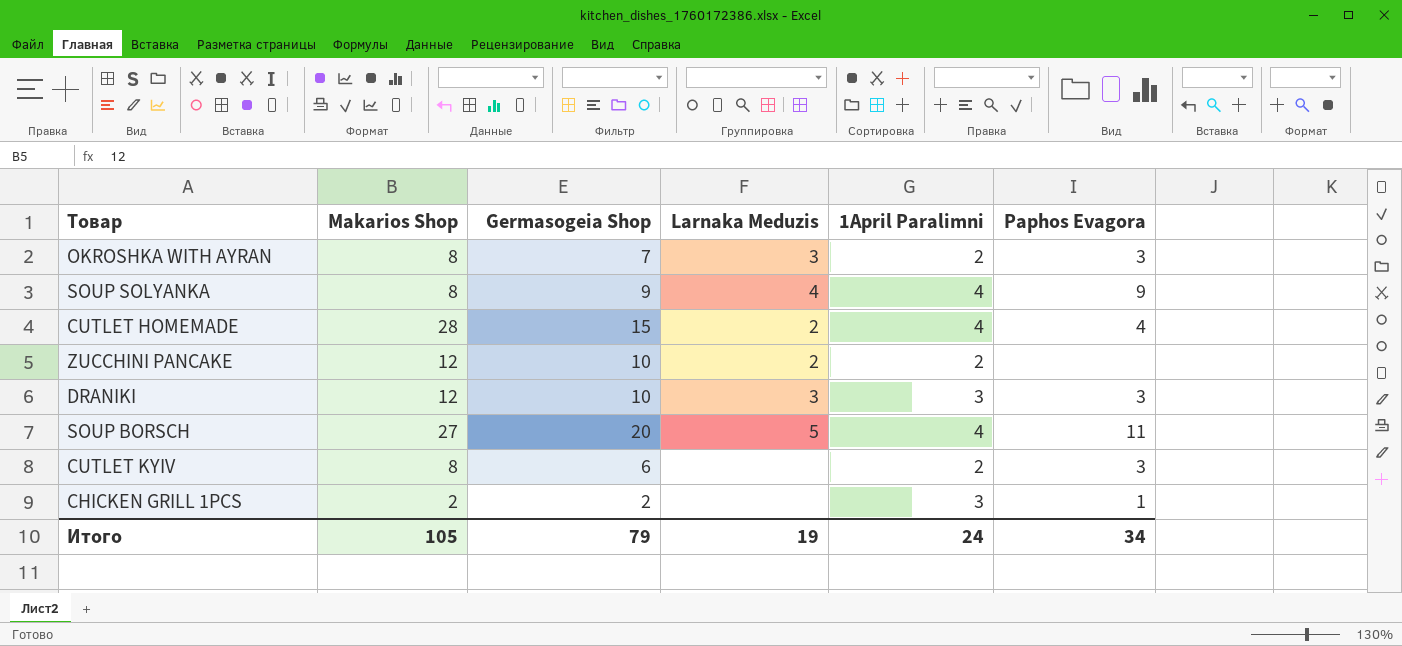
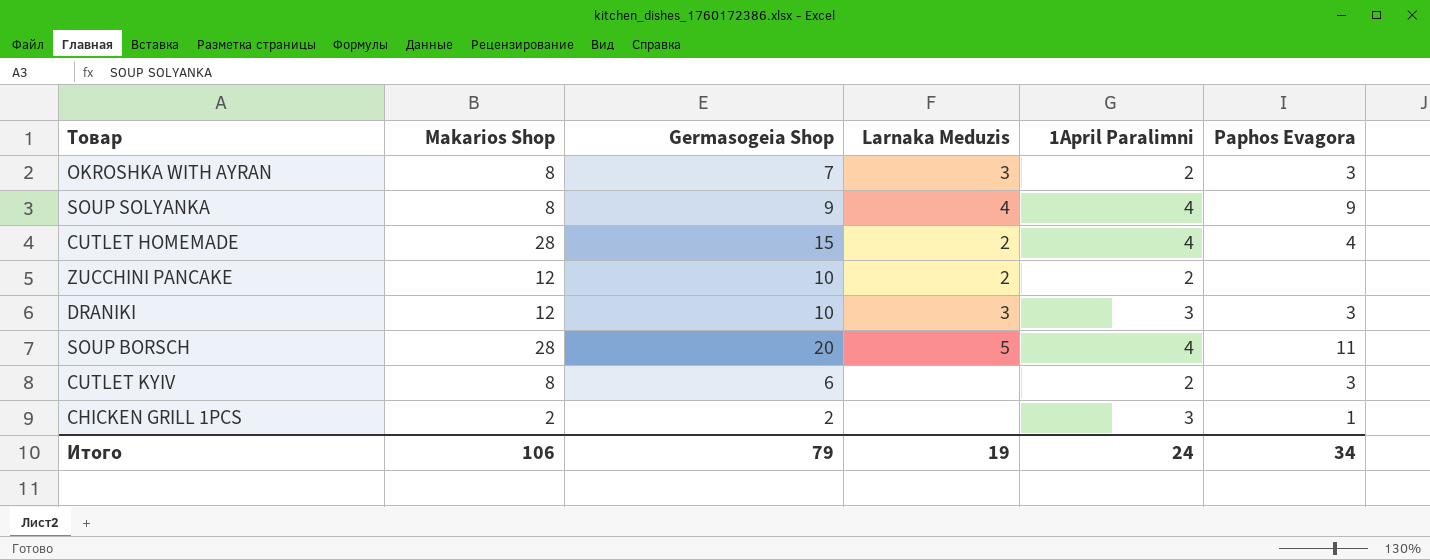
SOUP BORSCH | Makarios Shop: 27 -> 28
Итого | Makarios Shop: 105 -> 106

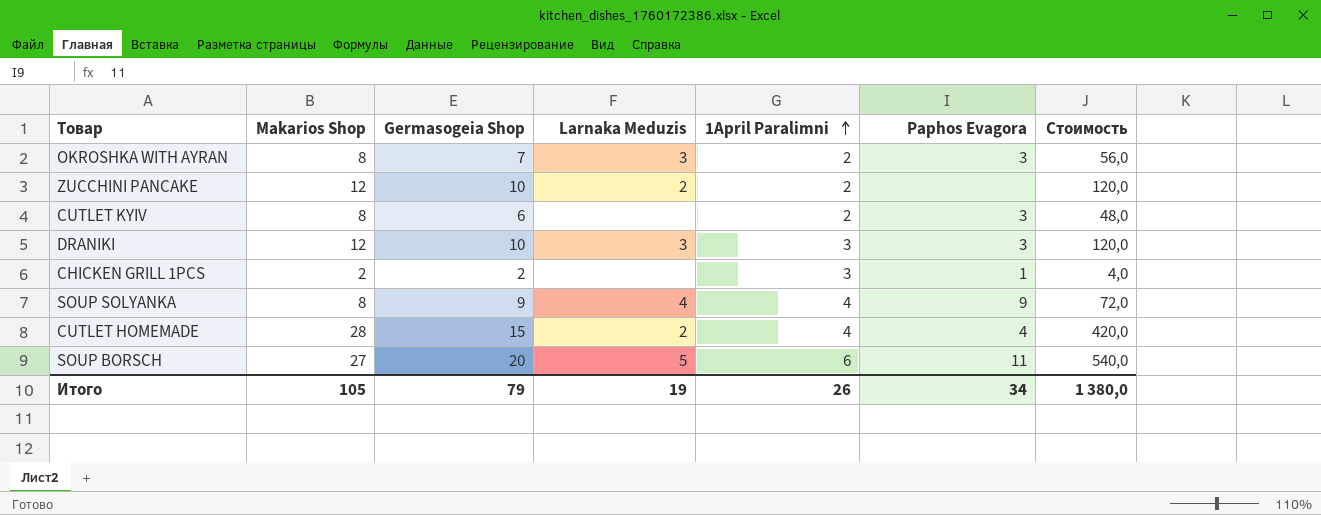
row order: none -> 1April Paralimni ascending
column Стоимость | formula: none -> [Makarios Shop] * [Germasogeia Shop]
SOUP BORSCH | Makarios Shop: 28 -> 27
SOUP BORSCH | 1April Paralimni: 4 -> 6
Итого | Makarios Shop: 106 -> 105
Итого | 1April Paralimni: 24 -> 26

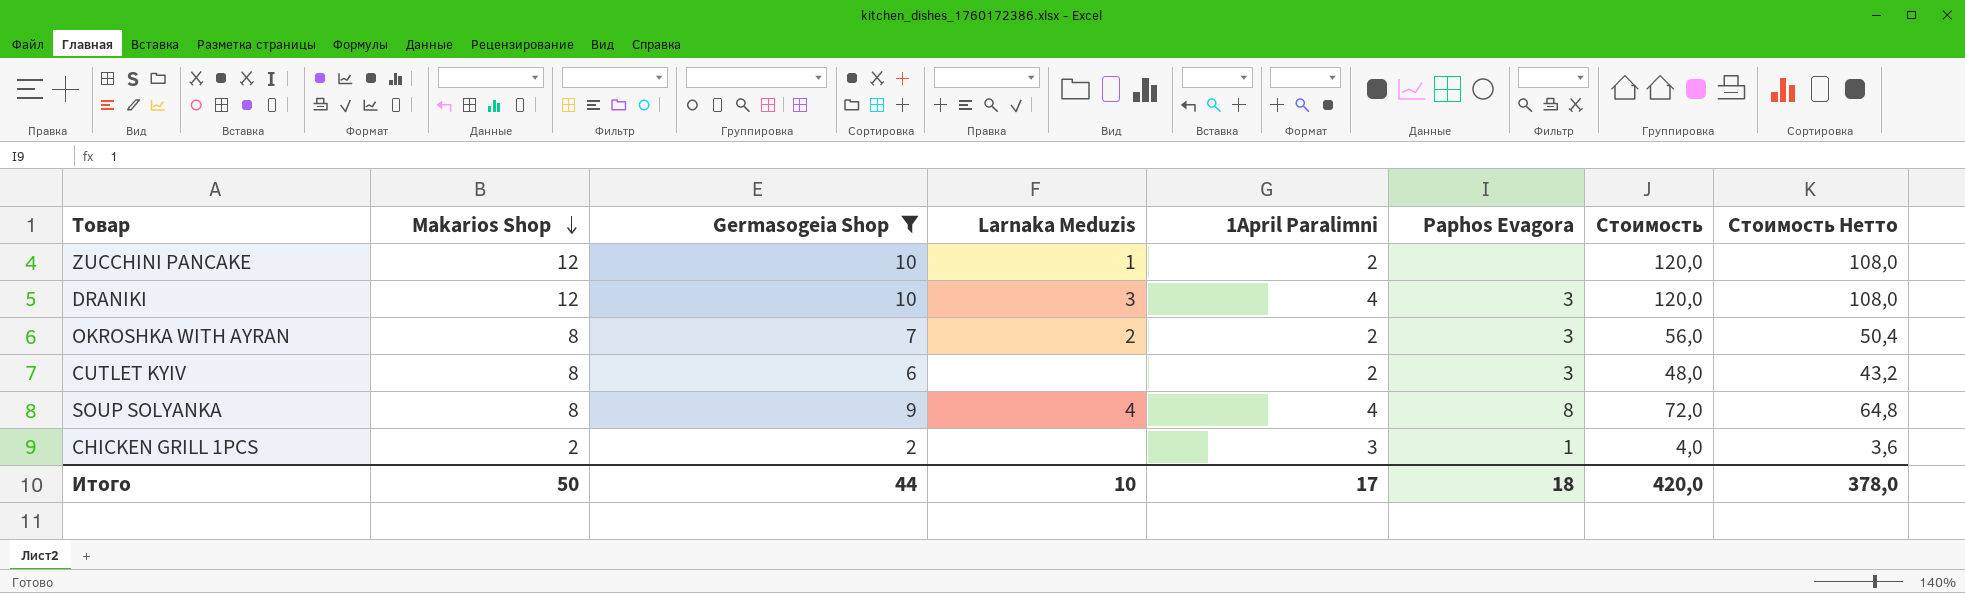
filter: none -> Germasogeia Shop <= 10
row order: 1April Paralimni ascending -> Makarios Shop descending
column Стоимость Нетто | formula: none -> [Стоимость] * 0,9
ZUCCHINI PANCAKE | Larnaka Meduzis: 2 -> 1
DRANIKI | 1April Paralimni: 3 -> 4
OKROSHKA WITH AYRAN | Larnaka Meduzis: 3 -> 2
SOUP SOLYANKA | Paphos Evagora: 9 -> 8
Итого | Makarios Shop: 105 -> 50
Итого | Germasogeia Shop: 79 -> 44
Итого | Larnaka Meduzis: 19 -> 10
Итого | 1April Paralimni: 26 -> 17
Итого | Paphos Evagora: 34 -> 18
Итого | Стоимость: 1 380,0 -> 420,0

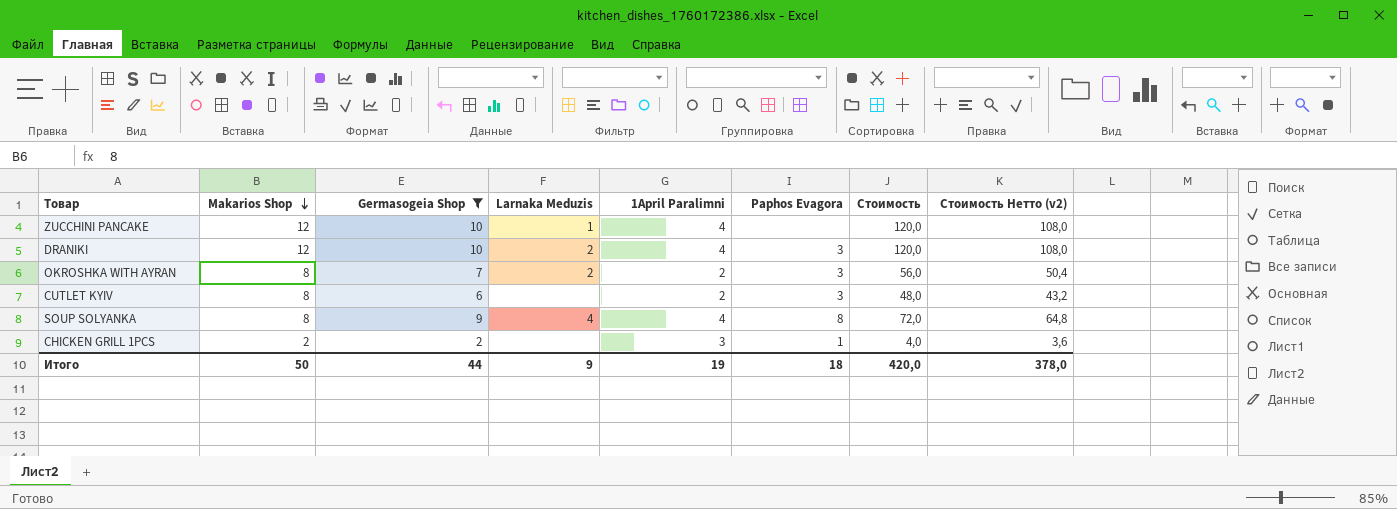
column name: Стоимость Нетто -> Стоимость Нетто (v2)
ZUCCHINI PANCAKE | 1April Paralimni: 2 -> 4
DRANIKI | Larnaka Meduzis: 3 -> 2
Итого | Larnaka Meduzis: 10 -> 9
Итого | 1April Paralimni: 17 -> 19

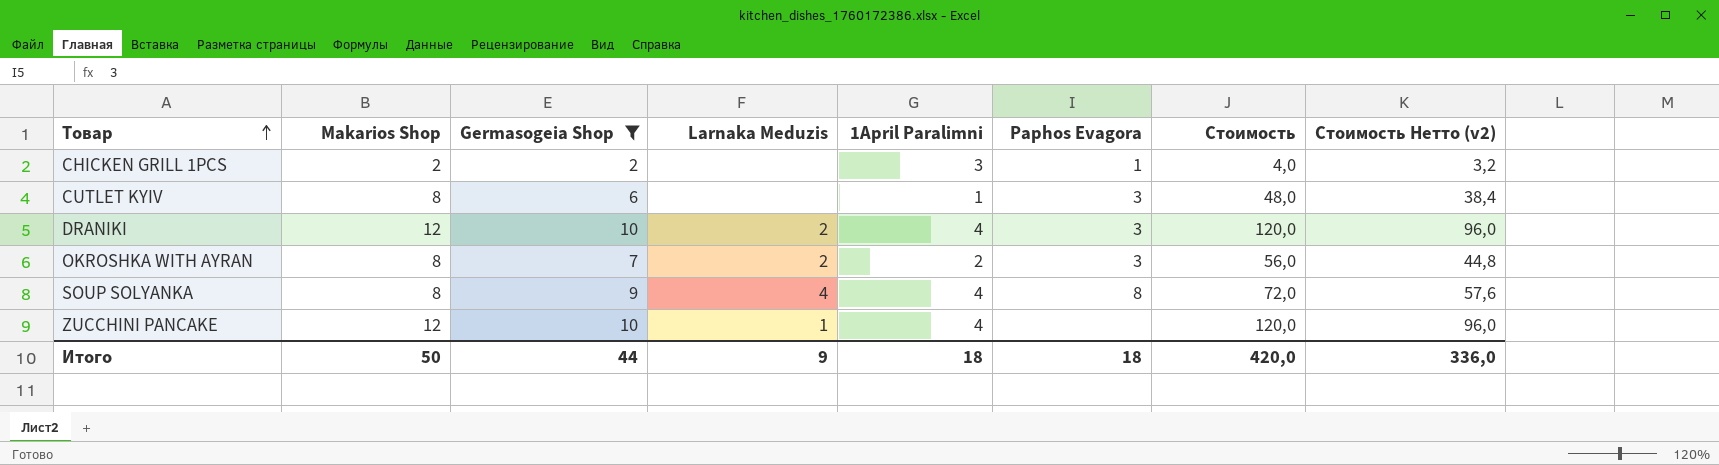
row order: Makarios Shop descending -> Товар ascending
column Стоимость Нетто (v2) | formula: [Стоимость] * 0,9 -> [Стоимость] * 0,8
CUTLET KYIV | 1April Paralimni: 2 -> 1
Итого | 1April Paralimni: 19 -> 18
Итого | Стоимость Нетто (v2): 378,0 -> 336,0

